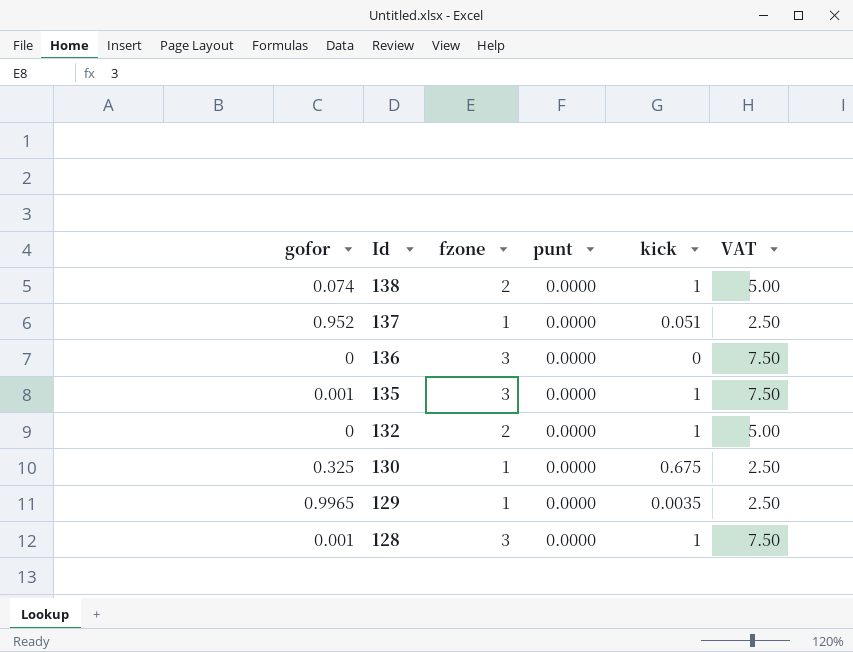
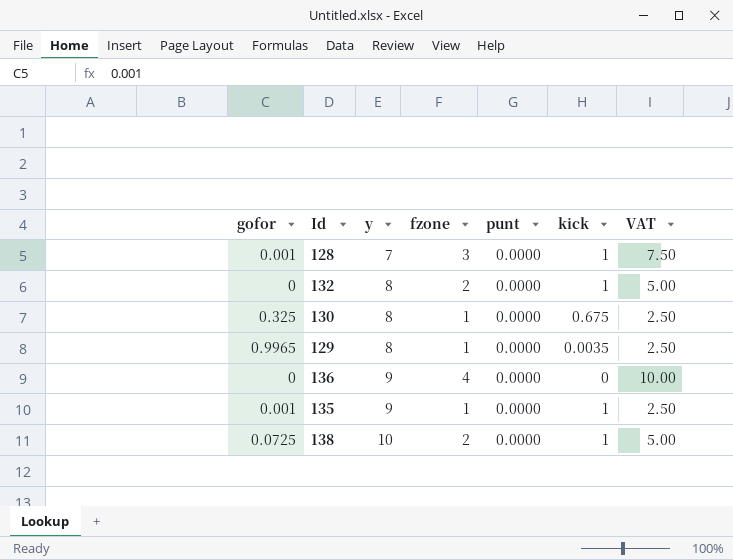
row order: Id descending -> y ascending
column y | position: none -> 3
row 137: 0.952 | 1 | 0.0000 | 0.051 | 2.50 -> none
136 | fzone: 3 -> 4
136 | VAT: 7.50 -> 10.00
135 | fzone: 3 -> 1
135 | VAT: 7.50 -> 2.50
138 | gofor: 0.074 -> 0.0725

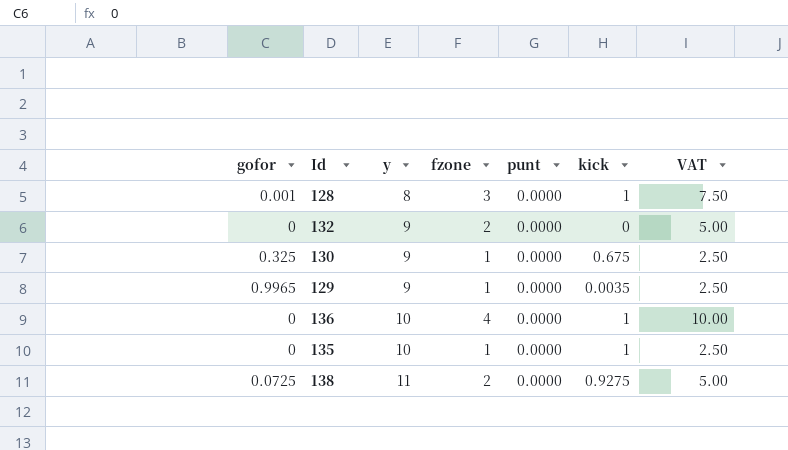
128 | y: 7 -> 8
132 | y: 8 -> 9
132 | kick: 1 -> 0
130 | y: 8 -> 9
129 | y: 8 -> 9
136 | y: 9 -> 10
136 | kick: 0 -> 1
135 | gofor: 0.001 -> 0
135 | y: 9 -> 10
138 | y: 10 -> 11
138 | kick: 1 -> 0.9275

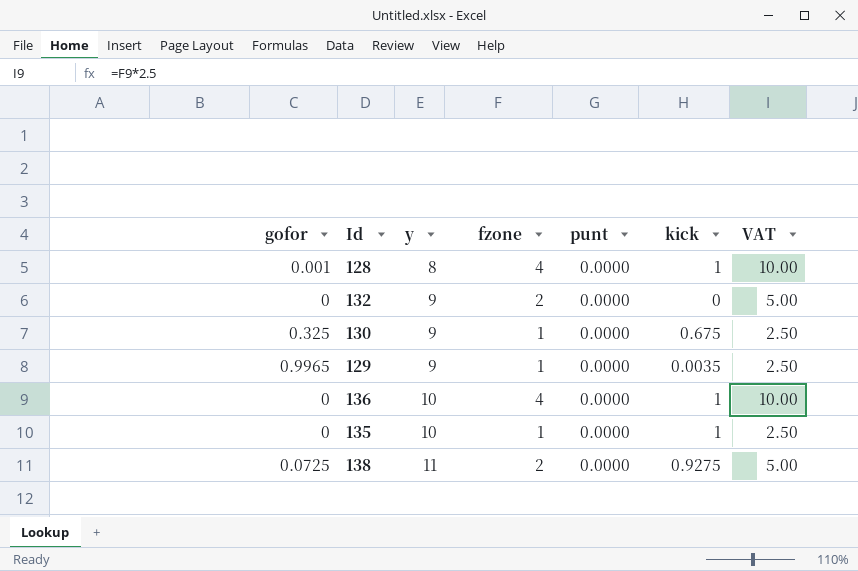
128 | fzone: 3 -> 4
128 | VAT: 7.50 -> 10.00

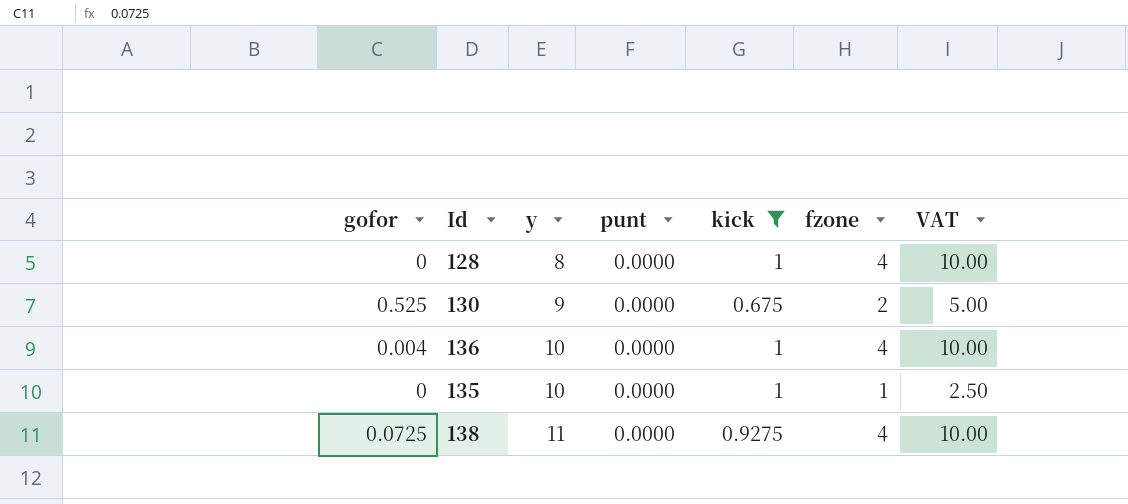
filter: none -> kick >= 0.675
column fzone | position: 4 -> 6
128 | gofor: 0.001 -> 0
130 | gofor: 0.325 -> 0.525
130 | fzone: 1 -> 2
130 | VAT: 2.50 -> 5.00
136 | gofor: 0 -> 0.004
138 | fzone: 2 -> 4
138 | VAT: 5.00 -> 10.00

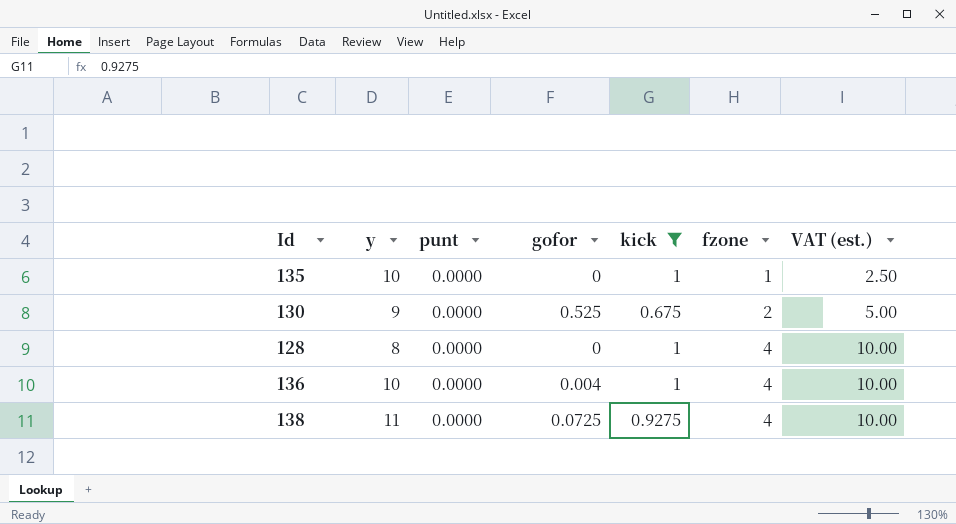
row order: y ascending -> fzone ascending
column gofor | position: 1 -> 4
column name: VAT -> VAT (est.)

